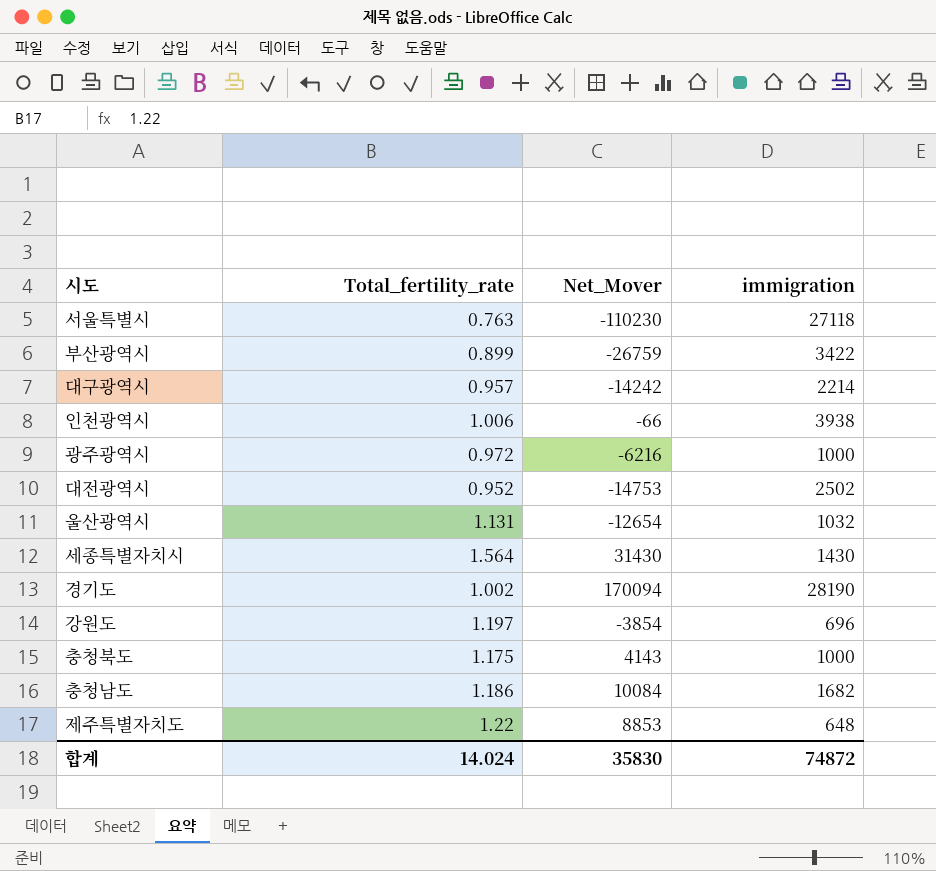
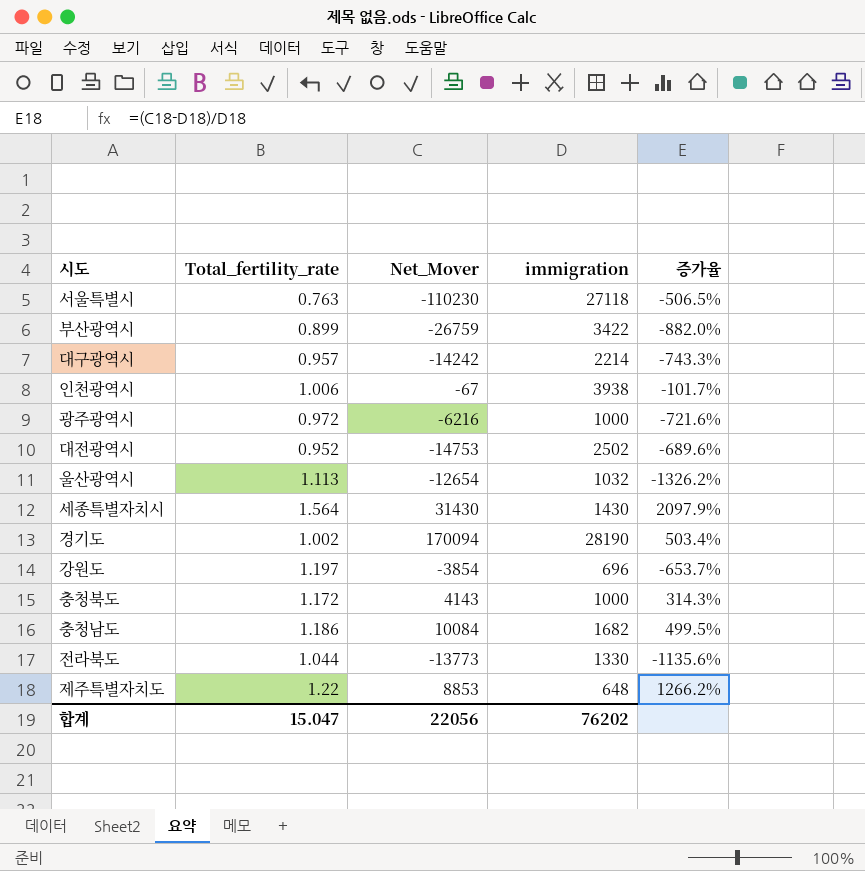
column 증가율 | formula: none -> ([Net_Mover] - [immigration]) / [immigration]
인천광역시 | Net_Mover: -66 -> -67
울산광역시 | Total_fertility_rate: 1.131 -> 1.113
충청북도 | Total_fertility_rate: 1.175 -> 1.172
row 전라북도: none -> 1.044 | -13773 | 1330 | -1135.6%
합계 | Total_fertility_rate: 14.024 -> 15.047
합계 | Net_Mover: 35830 -> 22056
합계 | immigration: 74872 -> 76202

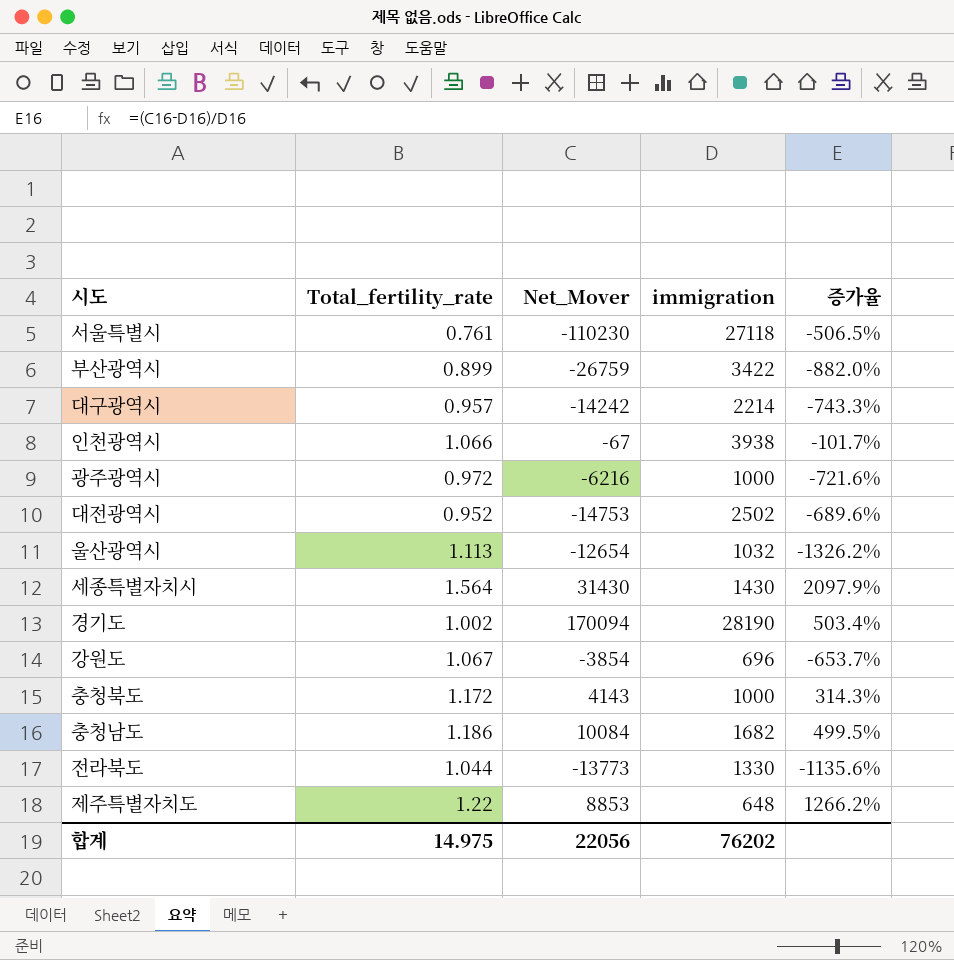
서울특별시 | Total_fertility_rate: 0.763 -> 0.761
인천광역시 | Total_fertility_rate: 1.006 -> 1.066
강원도 | Total_fertility_rate: 1.197 -> 1.067
합계 | Total_fertility_rate: 15.047 -> 14.975

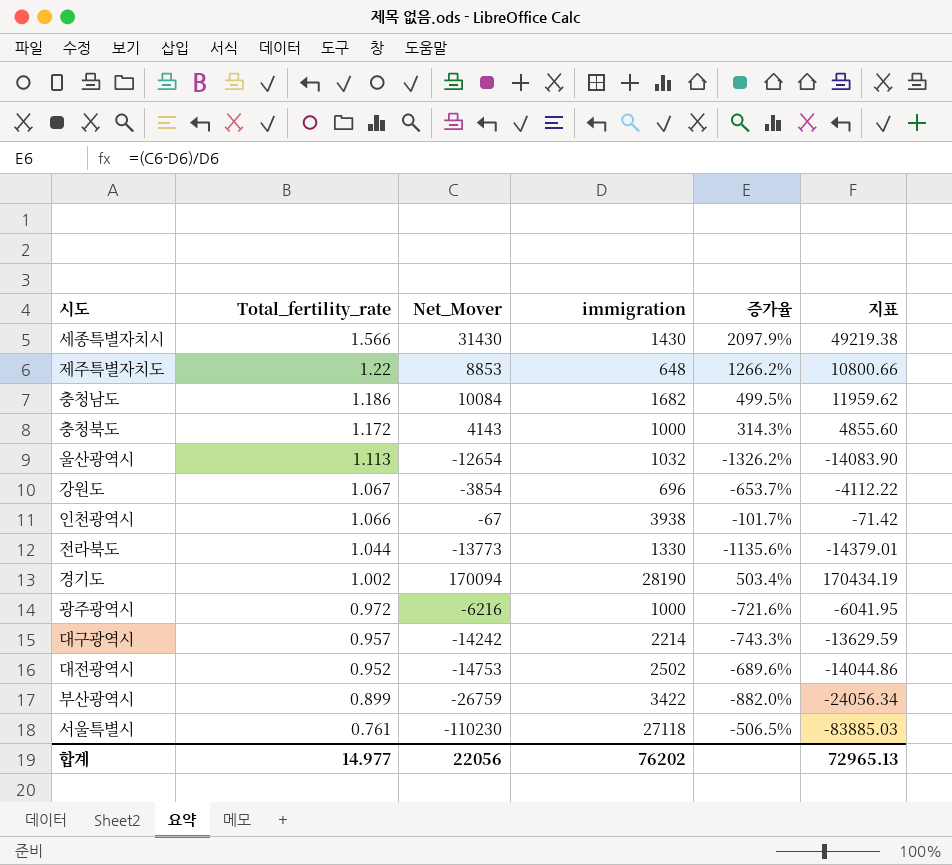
row order: none -> Total_fertility_rate descending
column 지표 | formula: none -> [Total_fertility_rate] * [Net_Mover]
세종특별자치시 | Total_fertility_rate: 1.564 -> 1.566
합계 | Total_fertility_rate: 14.975 -> 14.977

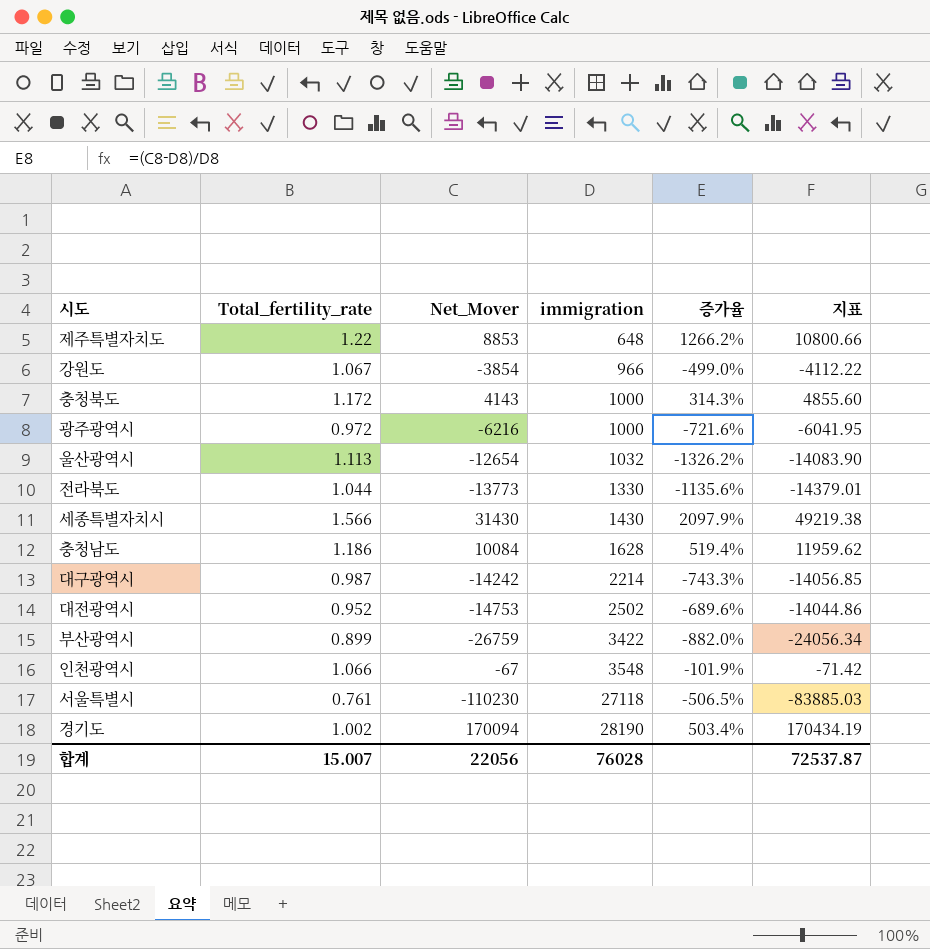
row order: Total_fertility_rate descending -> immigration ascending
강원도 | immigration: 696 -> 966
강원도 | 증가율: -653.7% -> -499.0%
충청남도 | immigration: 1682 -> 1628
충청남도 | 증가율: 499.5% -> 519.4%
대구광역시 | Total_fertility_rate: 0.957 -> 0.987
대구광역시 | 지표: -13629.59 -> -14056.85
인천광역시 | immigration: 3938 -> 3548
인천광역시 | 증가율: -101.7% -> -101.9%
합계 | Total_fertility_rate: 14.977 -> 15.007
합계 | immigration: 76202 -> 76028
합계 | 지표: 72965.13 -> 72537.87

